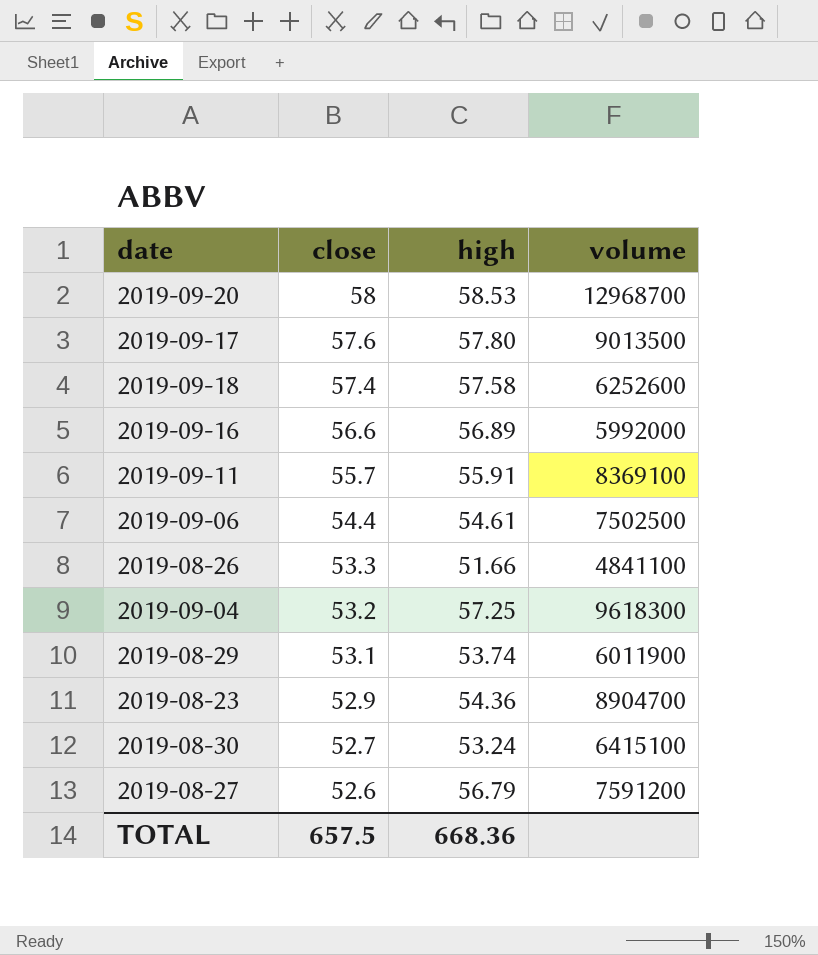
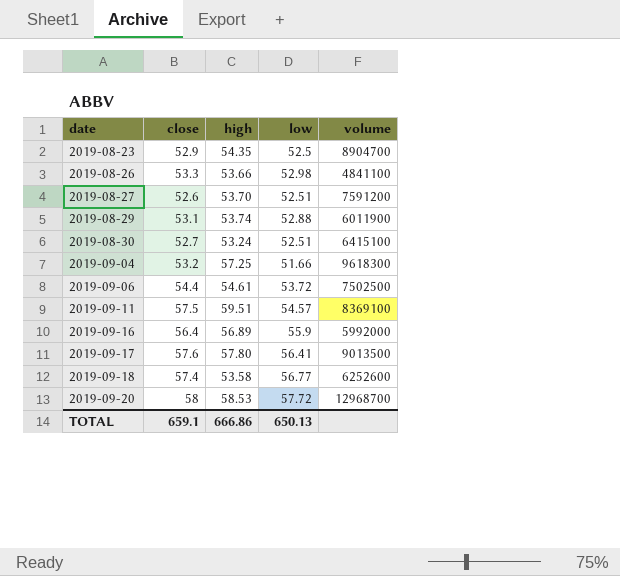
row order: close descending -> date ascending
column low | position: none -> 4
2019-08-23 | high: 54.36 -> 54.35
2019-08-26 | high: 51.66 -> 53.66
2019-08-27 | high: 56.79 -> 53.70
2019-09-11 | close: 55.7 -> 57.5
2019-09-11 | high: 55.91 -> 59.51
2019-09-16 | close: 56.6 -> 56.4
2019-09-18 | high: 57.58 -> 53.58
TOTAL | close: 657.5 -> 659.1
TOTAL | high: 668.36 -> 666.86

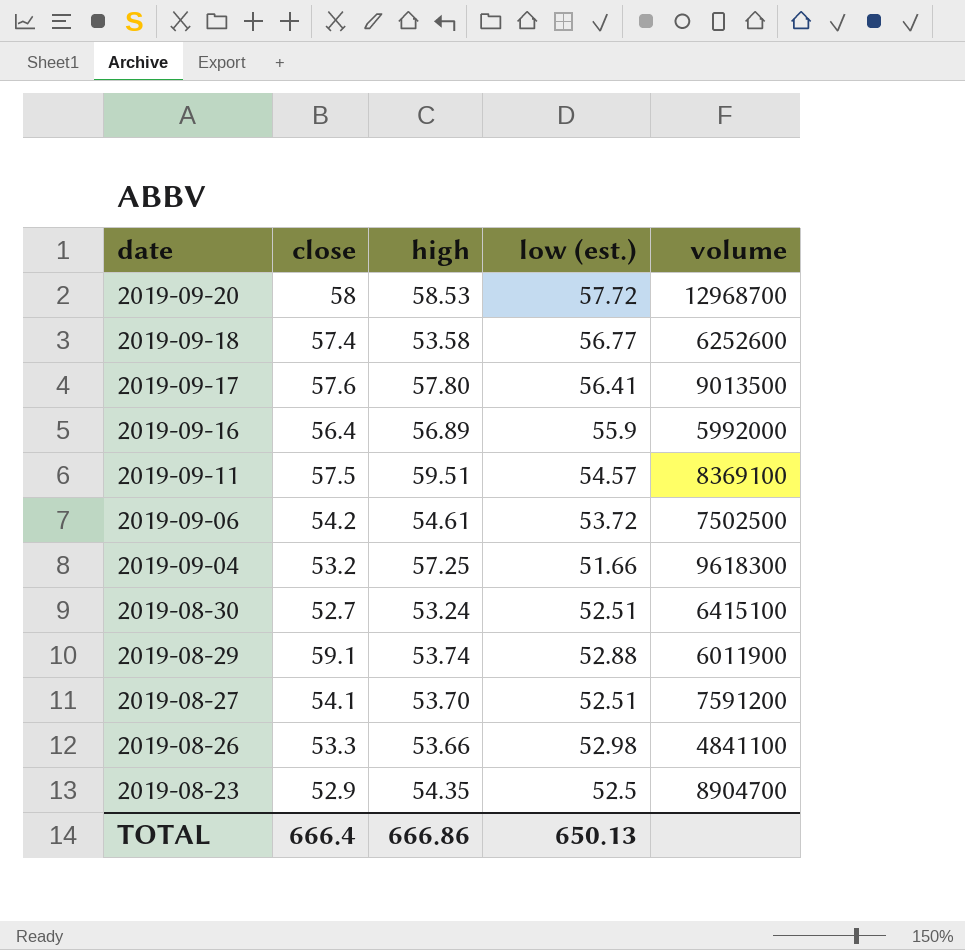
row order: date ascending -> date descending
column name: low -> low (est.)
2019-09-06 | close: 54.4 -> 54.2
2019-08-29 | close: 53.1 -> 59.1
2019-08-27 | close: 52.6 -> 54.1
TOTAL | close: 659.1 -> 666.4

